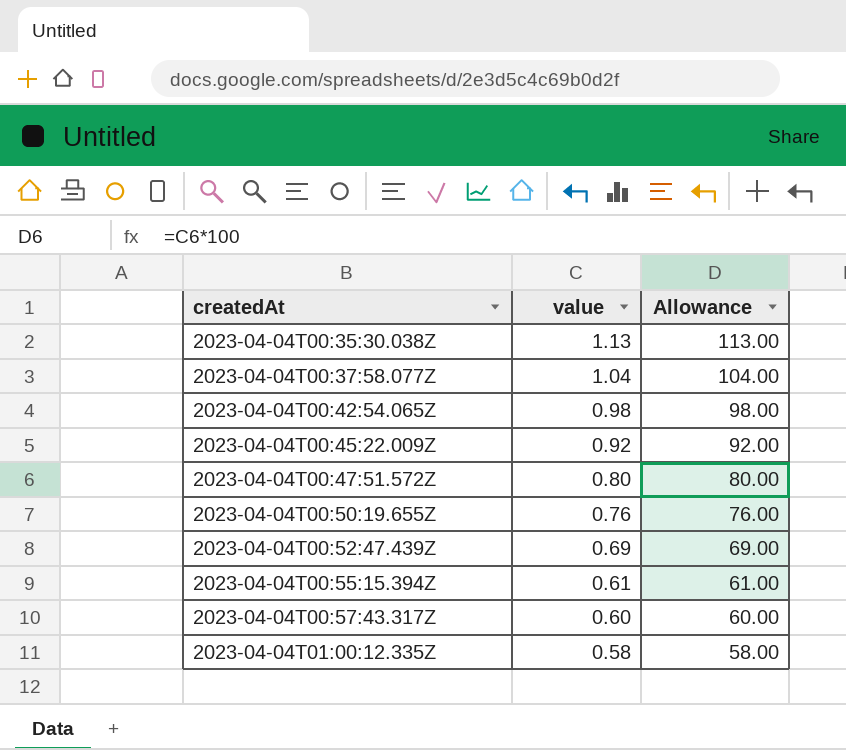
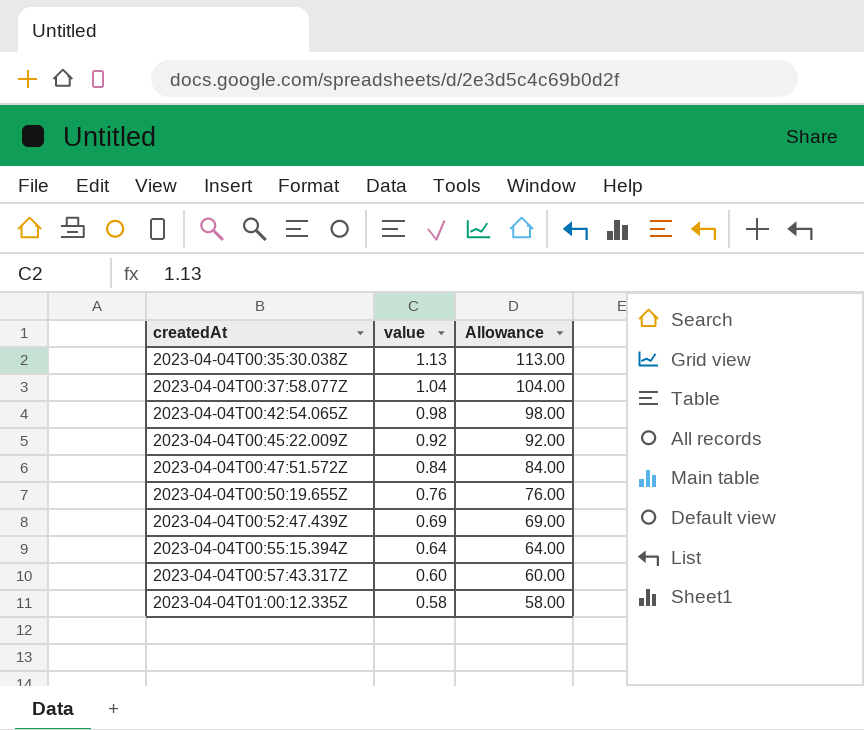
2023-04-04T00:47:51.572Z | value: 0.80 -> 0.84
2023-04-04T00:47:51.572Z | Allowance: 80.00 -> 84.00
2023-04-04T00:55:15.394Z | value: 0.61 -> 0.64
2023-04-04T00:55:15.394Z | Allowance: 61.00 -> 64.00

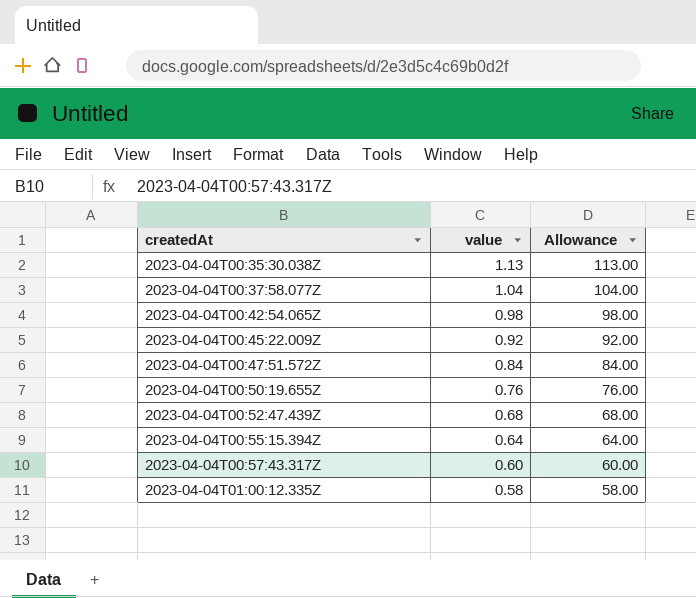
2023-04-04T00:52:47.439Z | value: 0.69 -> 0.68
2023-04-04T00:52:47.439Z | Allowance: 69.00 -> 68.00

